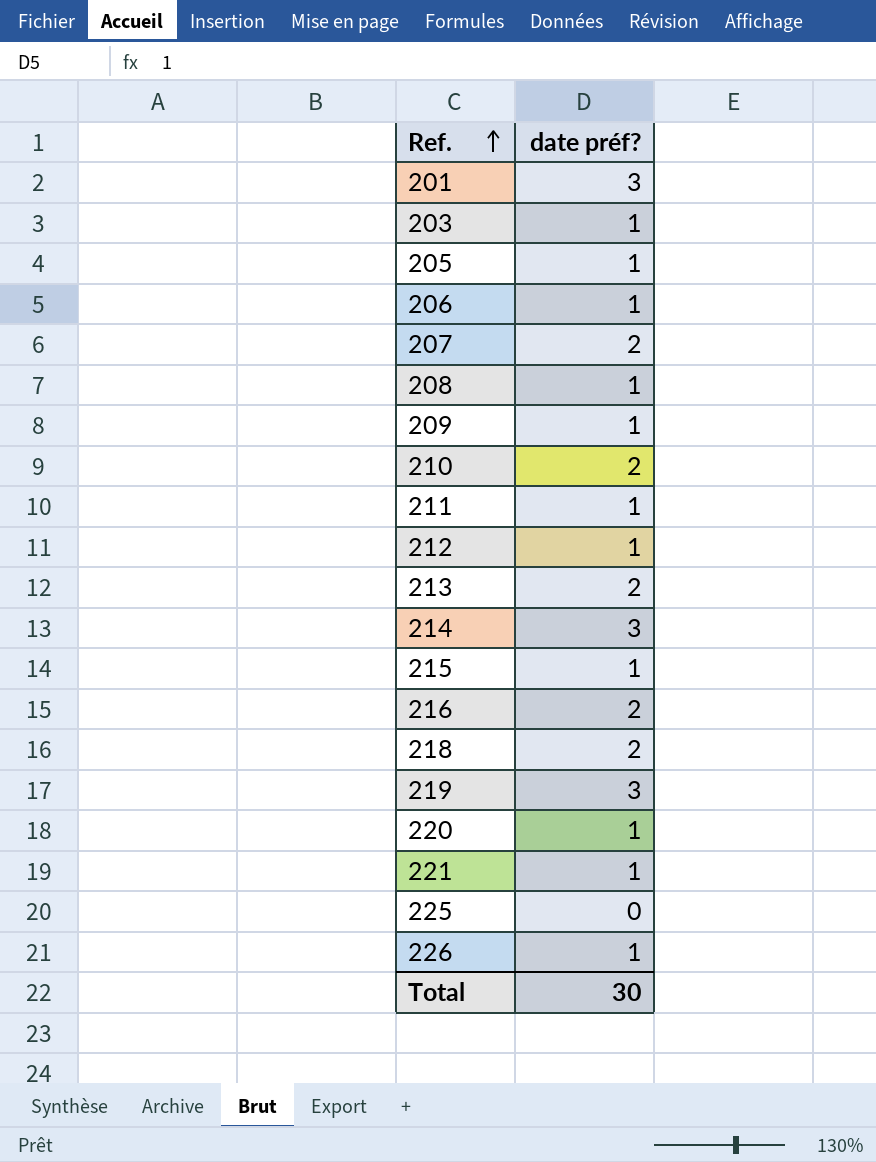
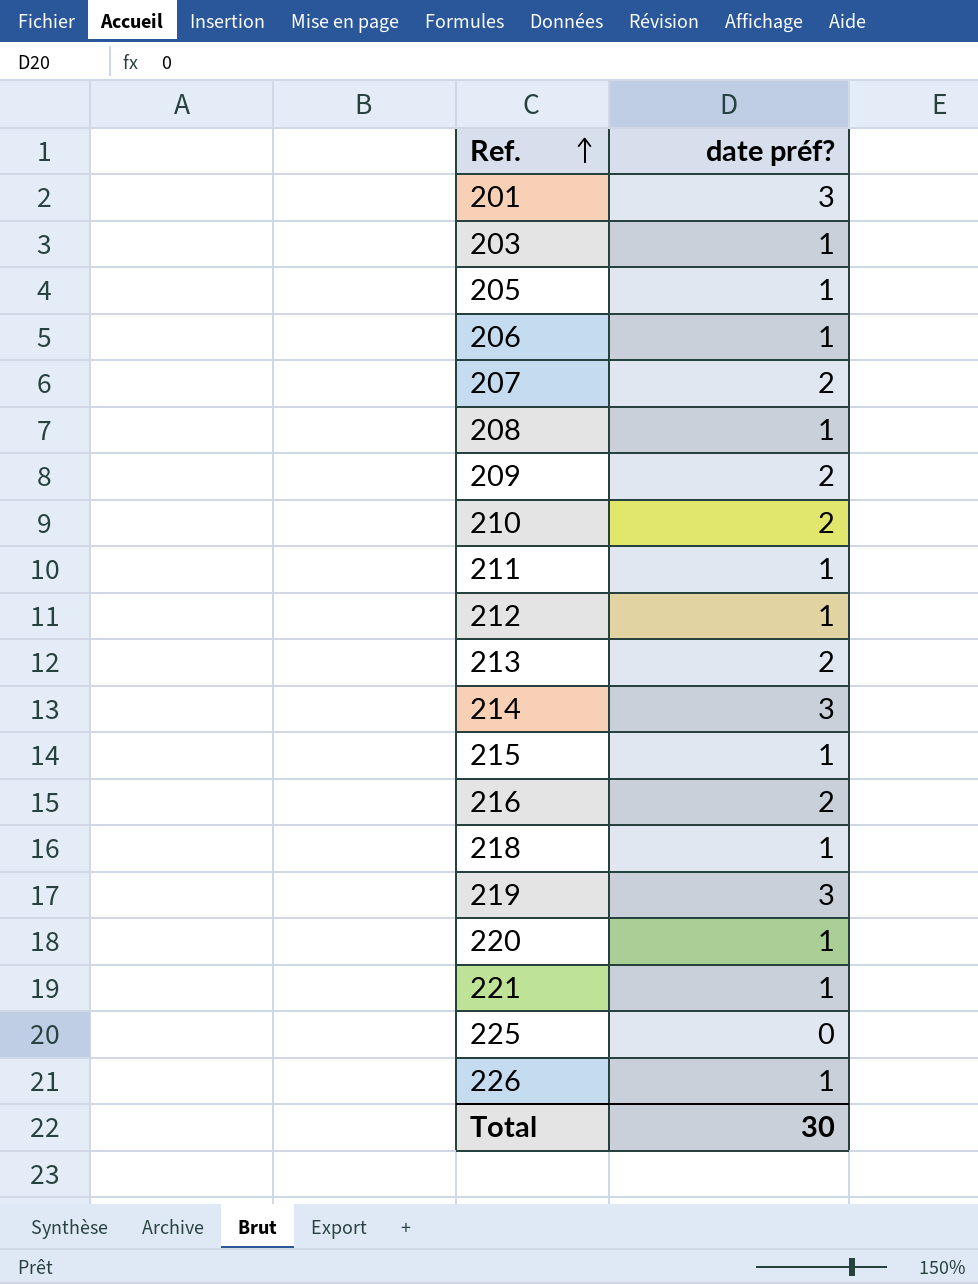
209 | date préf?: 1 -> 2
218 | date préf?: 2 -> 1

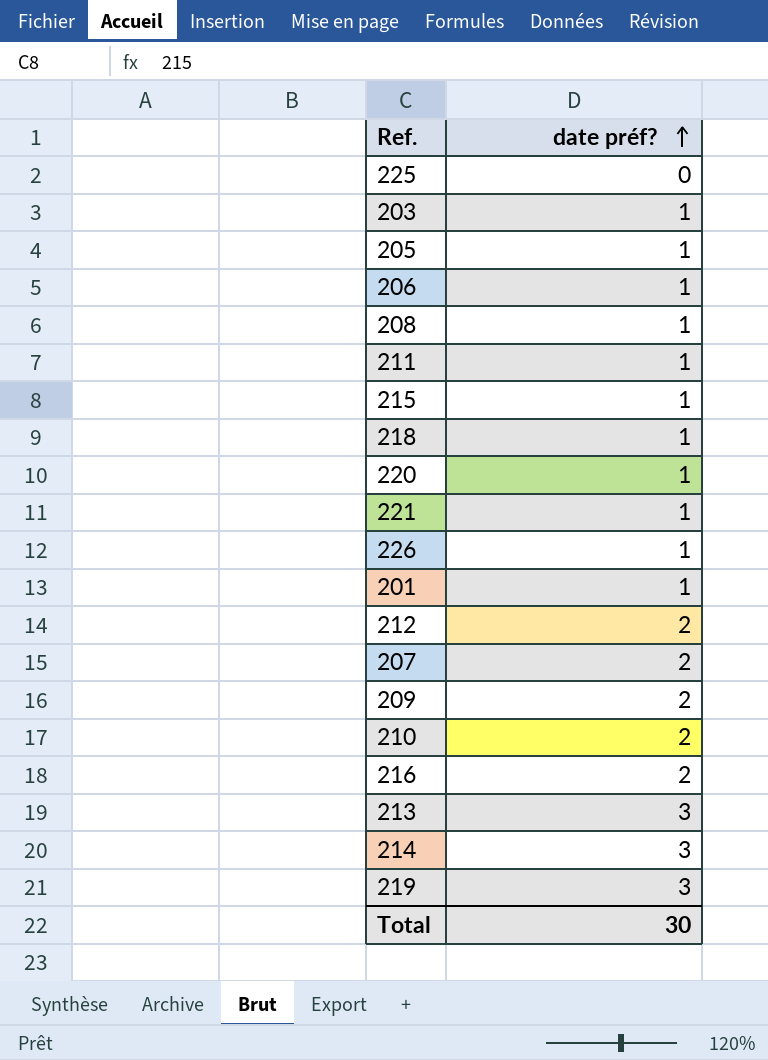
row order: Ref. ascending -> date préf? ascending
201 | date préf?: 3 -> 1
212 | date préf?: 1 -> 2
213 | date préf?: 2 -> 3

